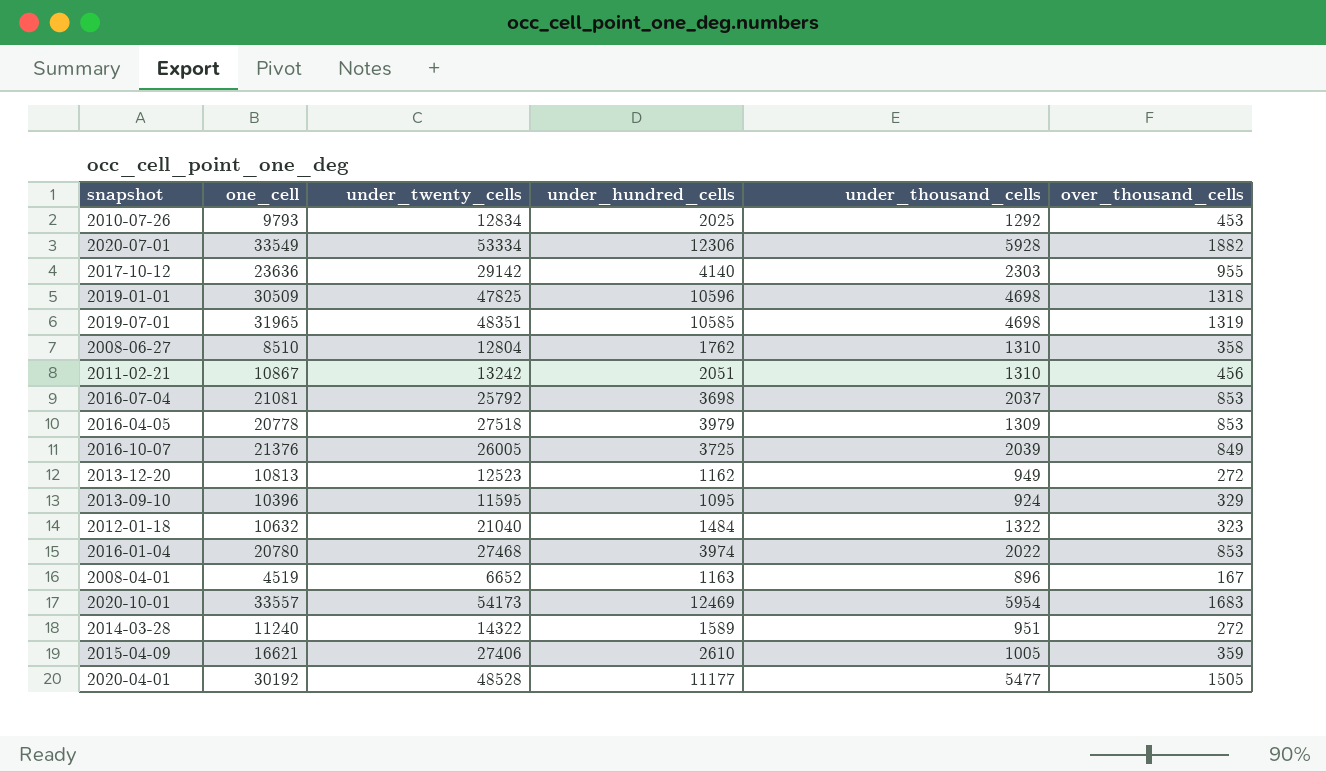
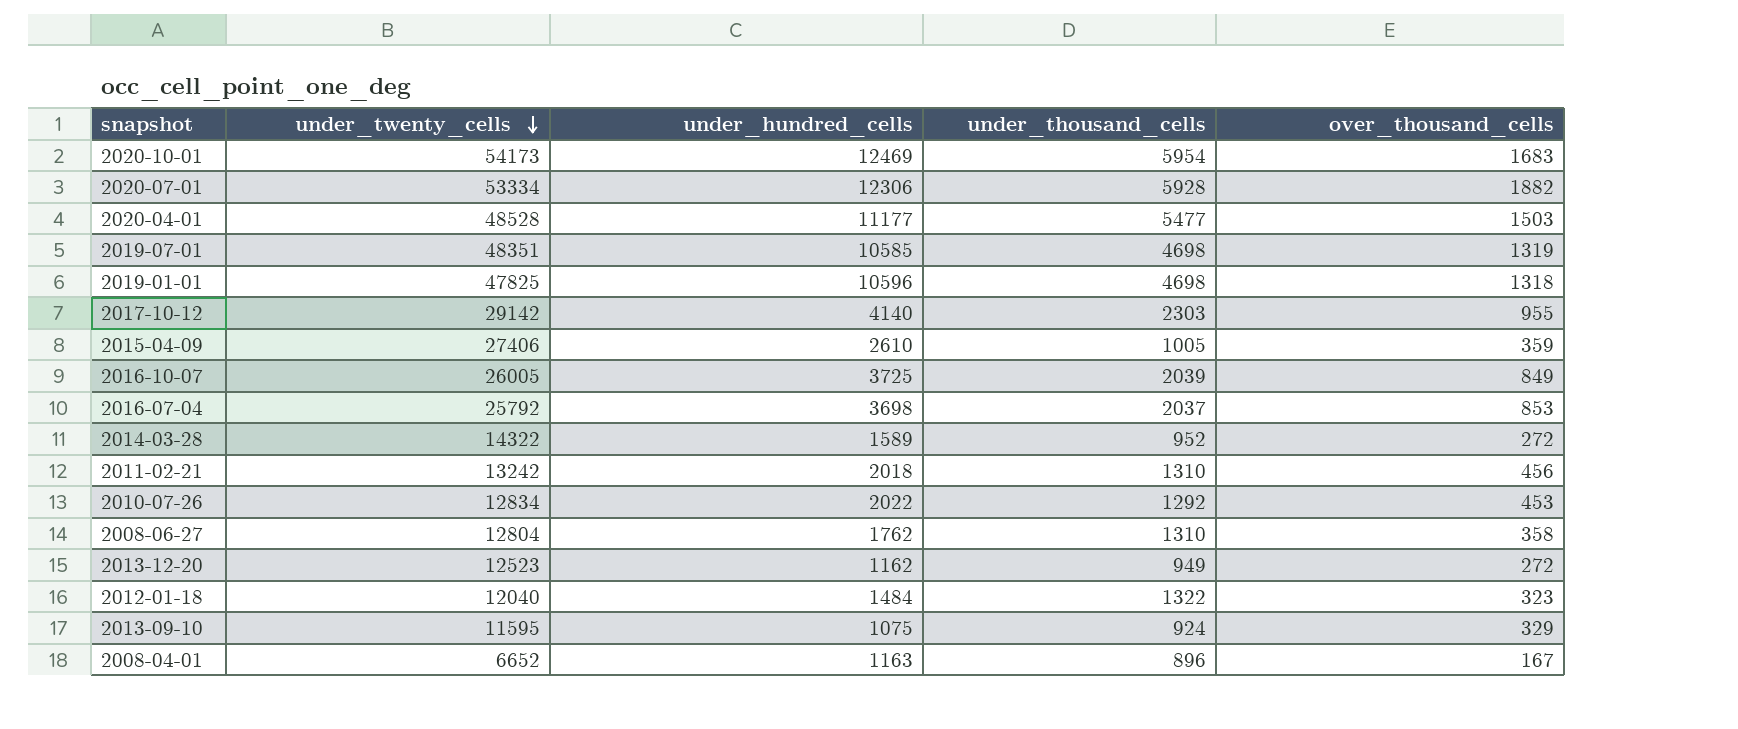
row order: none -> under_twenty_cells descending
column one_cell | position: 2 -> none
row 2016-04-05: 20778 | 27518 | 3979 | 1309 | 853 -> none
row 2016-01-04: 20780 | 27468 | 3974 | 2022 | 853 -> none
2020-04-01 | over_thousand_cells: 1505 -> 1503
2014-03-28 | under_thousand_cells: 951 -> 952
2011-02-21 | under_hundred_cells: 2051 -> 2018
2010-07-26 | under_hundred_cells: 2025 -> 2022
2012-01-18 | under_twenty_cells: 21040 -> 12040
2013-09-10 | under_hundred_cells: 1095 -> 1075

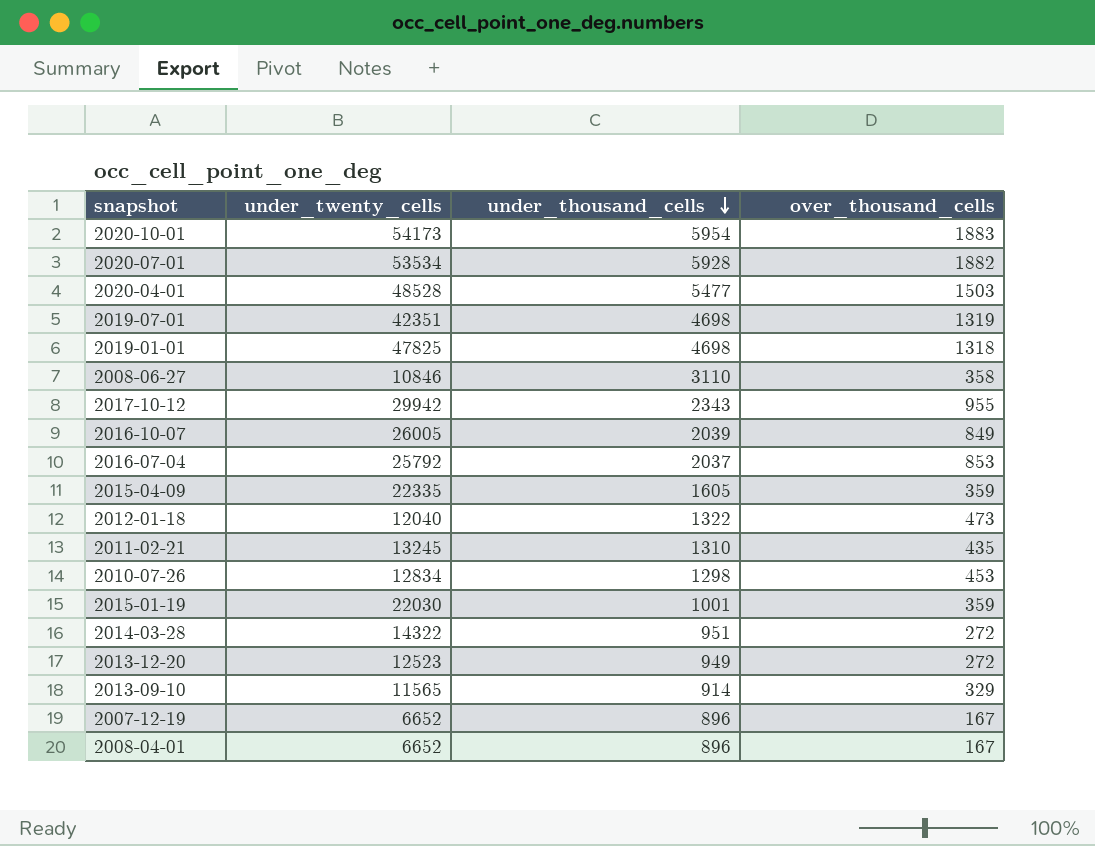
row order: under_twenty_cells descending -> under_thousand_cells descending
column under_hundred_cells | position: 3 -> none
2020-10-01 | over_thousand_cells: 1683 -> 1883
2020-07-01 | under_twenty_cells: 53334 -> 53534
2019-07-01 | under_twenty_cells: 48351 -> 42351
2008-06-27 | under_twenty_cells: 12804 -> 10846
2008-06-27 | under_thousand_cells: 1310 -> 3110
2017-10-12 | under_twenty_cells: 29142 -> 29942
2017-10-12 | under_thousand_cells: 2303 -> 2343
2015-04-09 | under_twenty_cells: 27406 -> 22335
2015-04-09 | under_thousand_cells: 1005 -> 1605
2012-01-18 | over_thousand_cells: 323 -> 473
2011-02-21 | under_twenty_cells: 13242 -> 13245
2011-02-21 | over_thousand_cells: 456 -> 435
2010-07-26 | under_thousand_cells: 1292 -> 1298
row 2015-01-19: none -> 22030 | 1001 | 359
2014-03-28 | under_thousand_cells: 952 -> 951
2013-09-10 | under_twenty_cells: 11595 -> 11565
2013-09-10 | under_thousand_cells: 924 -> 914
row 2007-12-19: none -> 6652 | 896 | 167

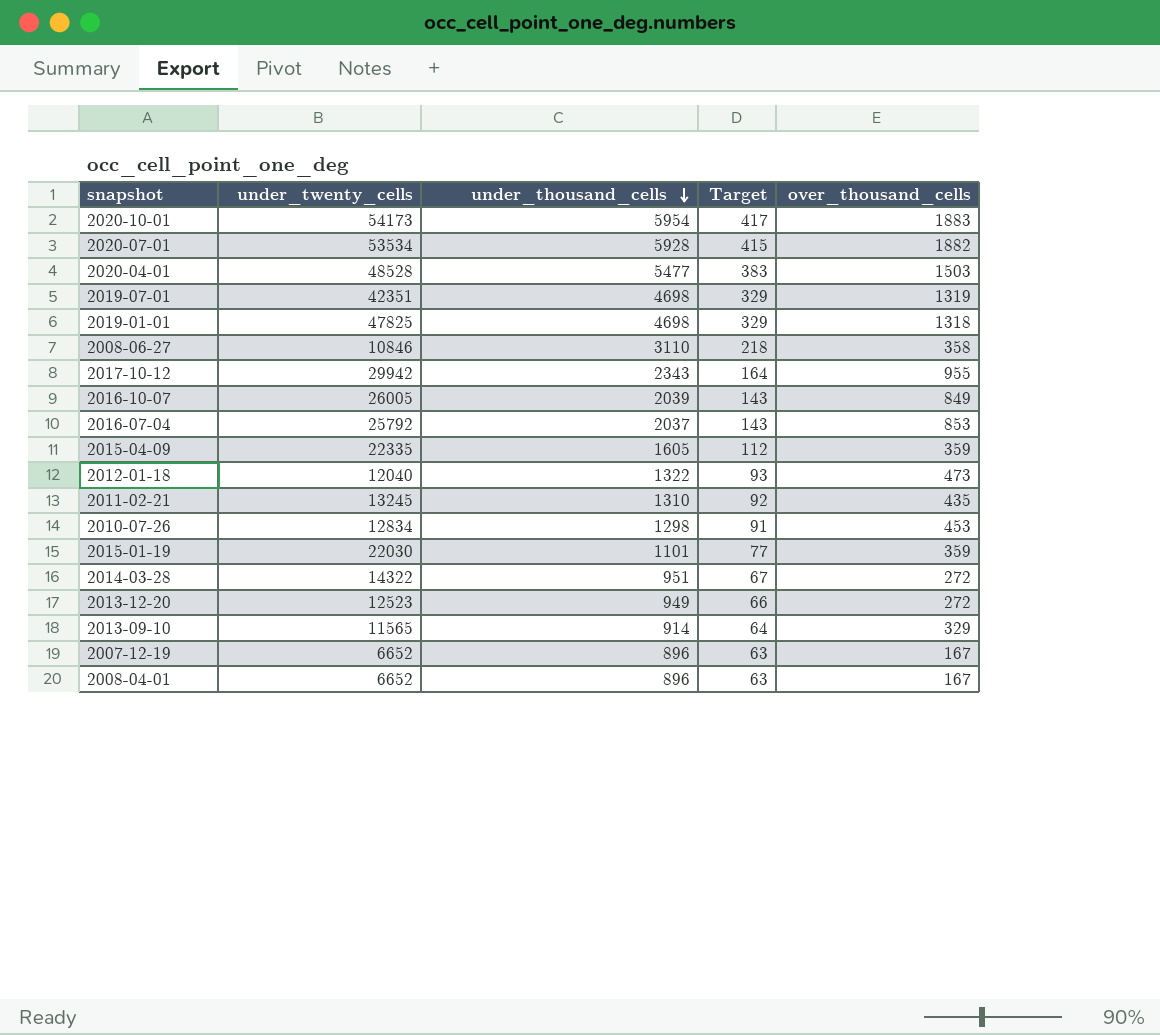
column Target | formula: none -> [under_thousand_cells] * 0.07
2015-01-19 | under_thousand_cells: 1001 -> 1101

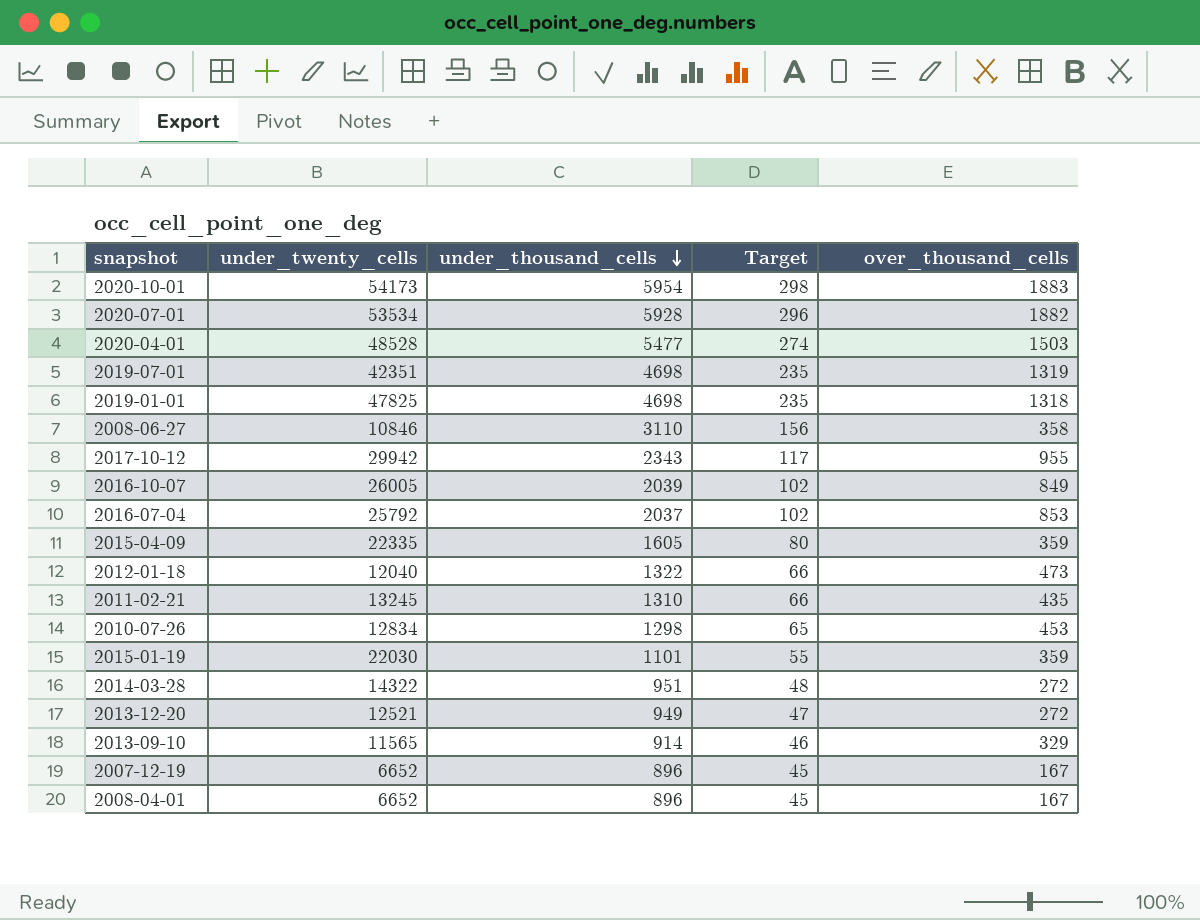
column Target | formula: [under_thousand_cells] * 0.07 -> [under_thousand_cells] * 0.05
2013-12-20 | under_twenty_cells: 12523 -> 12521

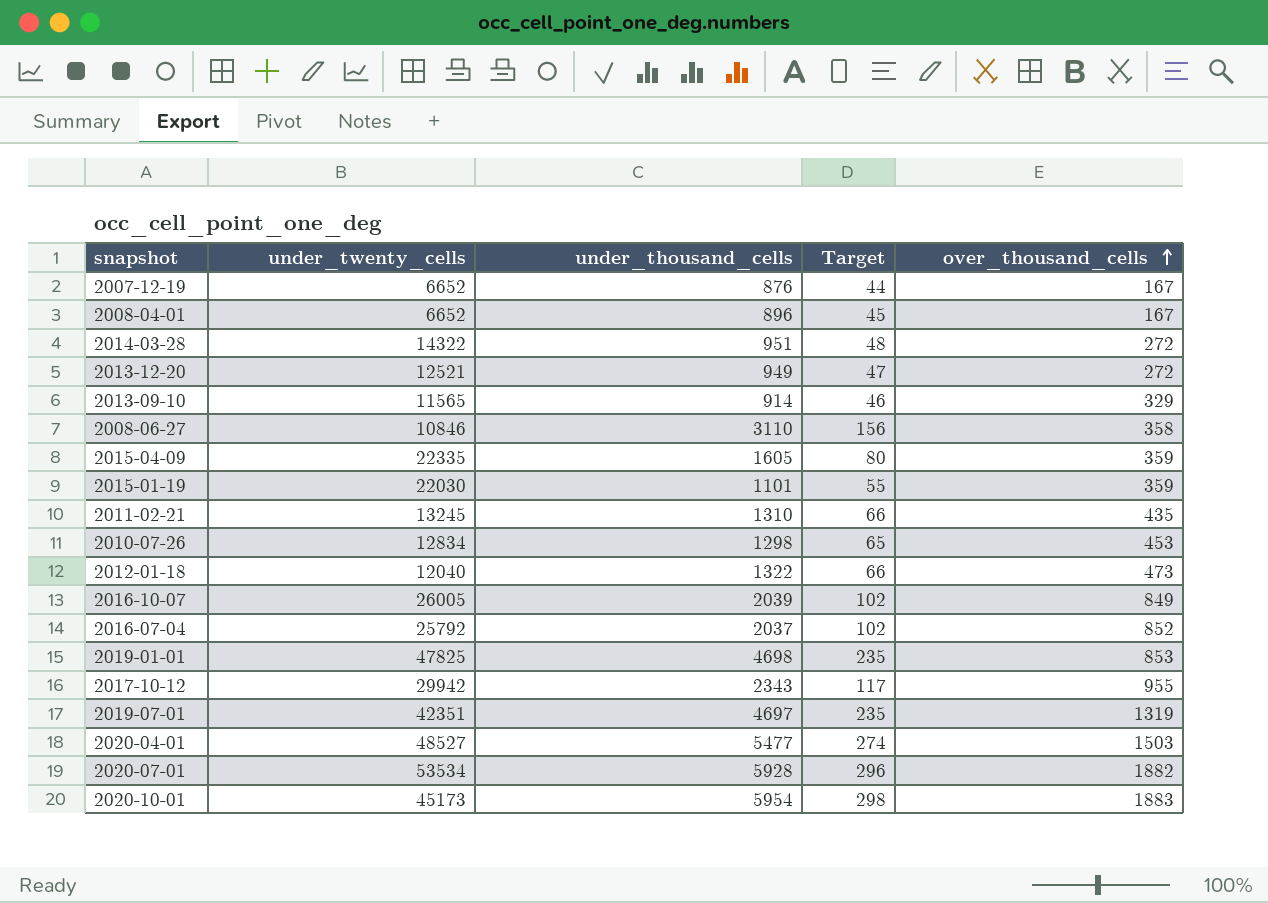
row order: under_thousand_cells descending -> over_thousand_cells ascending
2007-12-19 | under_thousand_cells: 896 -> 876
2007-12-19 | Target: 45 -> 44
2016-07-04 | over_thousand_cells: 853 -> 852
2019-01-01 | over_thousand_cells: 1318 -> 853
2019-07-01 | under_thousand_cells: 4698 -> 4697
2020-04-01 | under_twenty_cells: 48528 -> 48527
2020-10-01 | under_twenty_cells: 54173 -> 45173

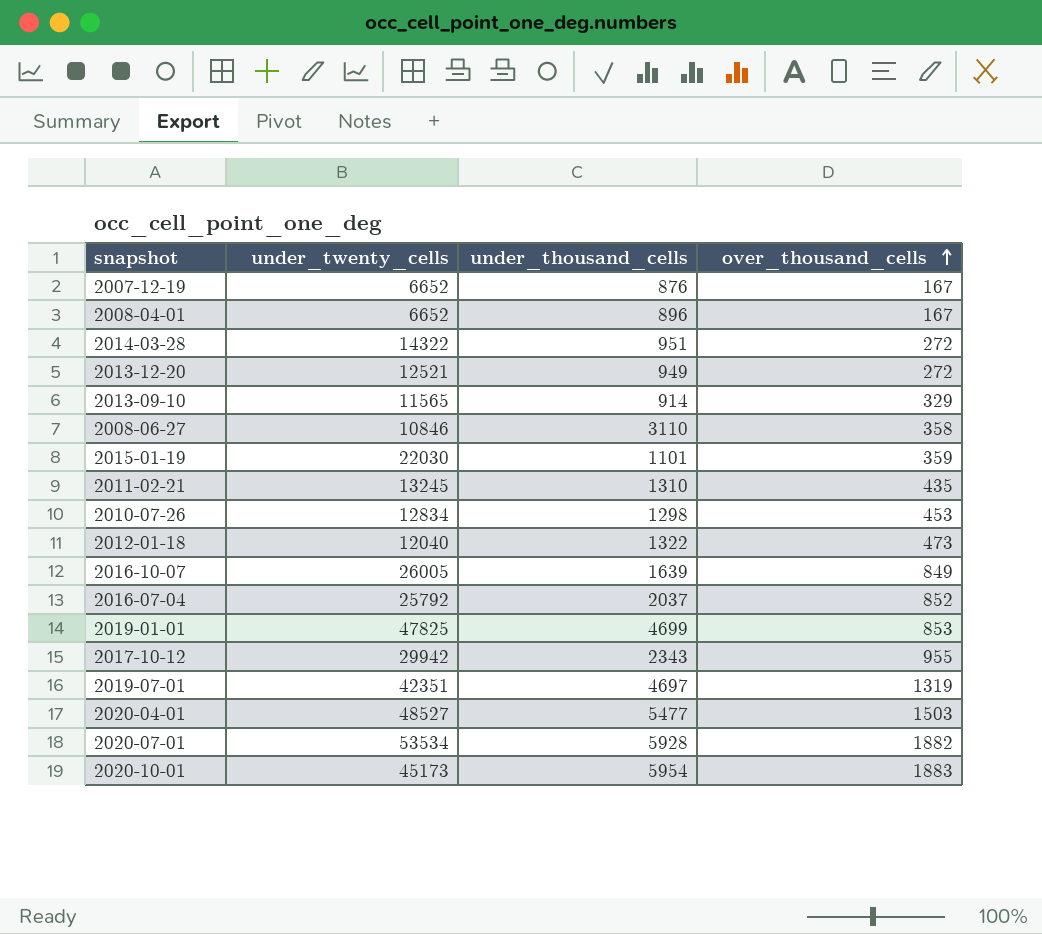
column Target | formula: [under_thousand_cells] * 0.05 -> none
row 2015-04-09: 22335 | 1605 | 80 | 359 -> none
2016-10-07 | under_thousand_cells: 2039 -> 1639
2019-01-01 | under_thousand_cells: 4698 -> 4699

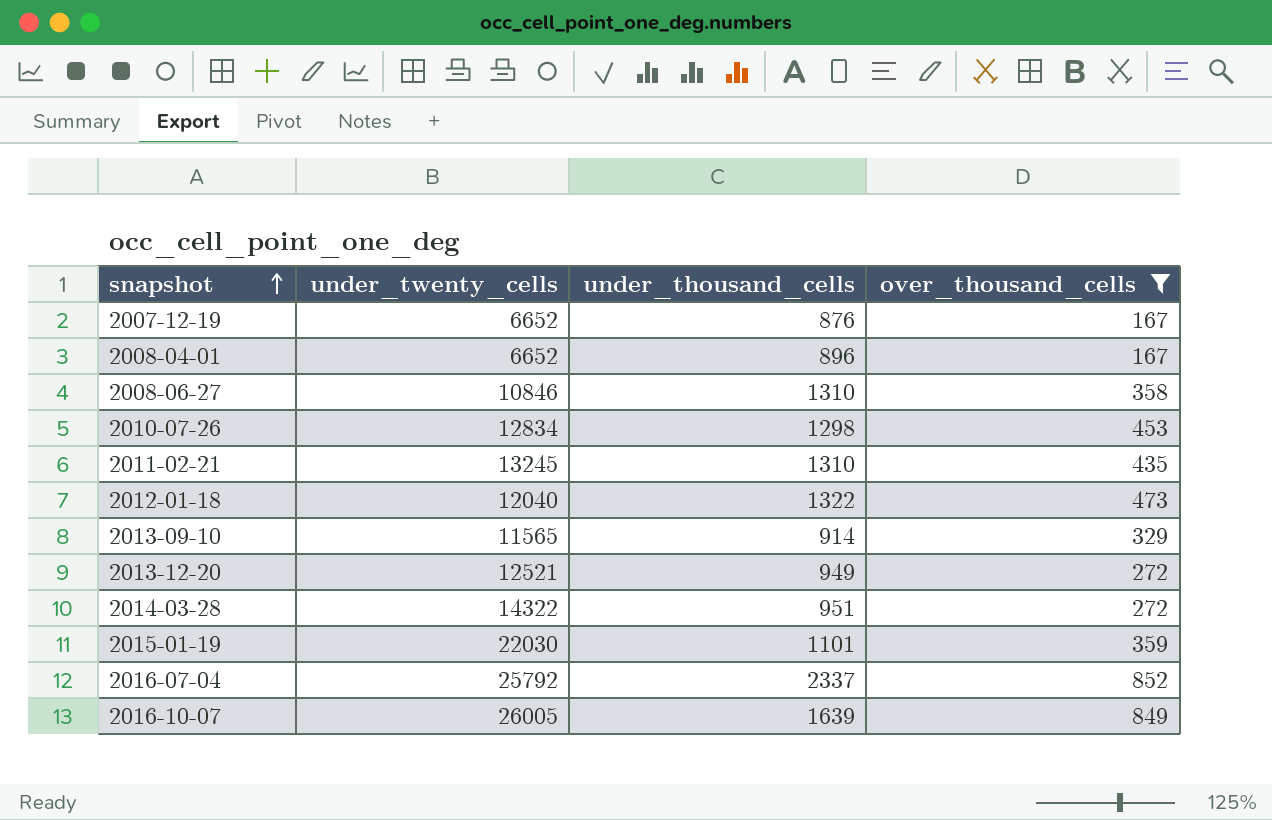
filter: none -> over_thousand_cells <= 852
row order: over_thousand_cells ascending -> snapshot ascending
2008-06-27 | under_thousand_cells: 3110 -> 1310
2016-07-04 | under_thousand_cells: 2037 -> 2337

